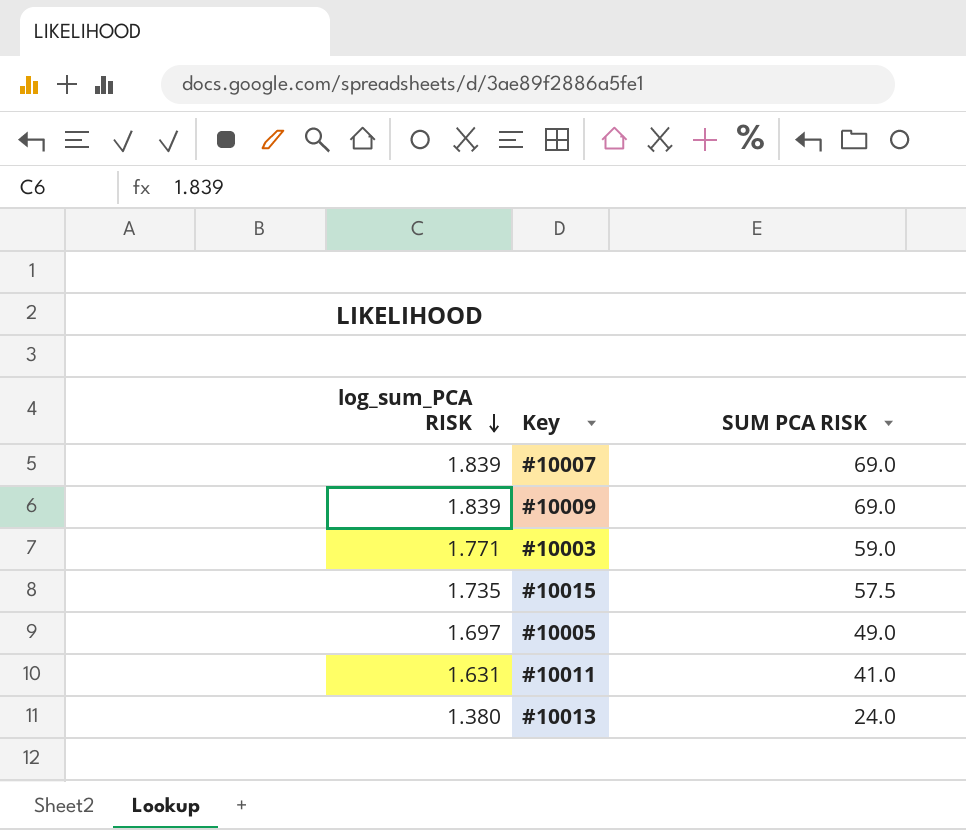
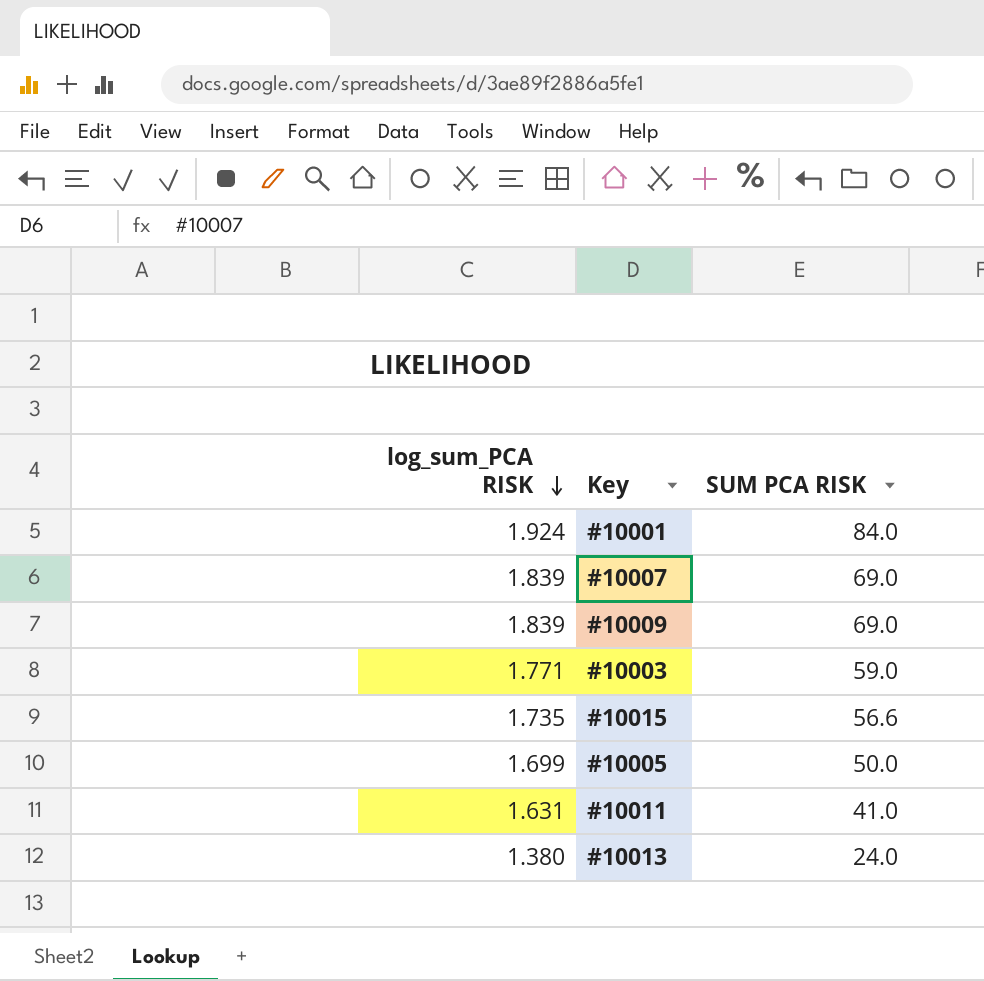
row #10001: none -> 1.924 | 84.0
#10015 | SUM PCA RISK: 57.5 -> 56.6
#10005 | log_sum_PCA RISK: 1.697 -> 1.699
#10005 | SUM PCA RISK: 49.0 -> 50.0

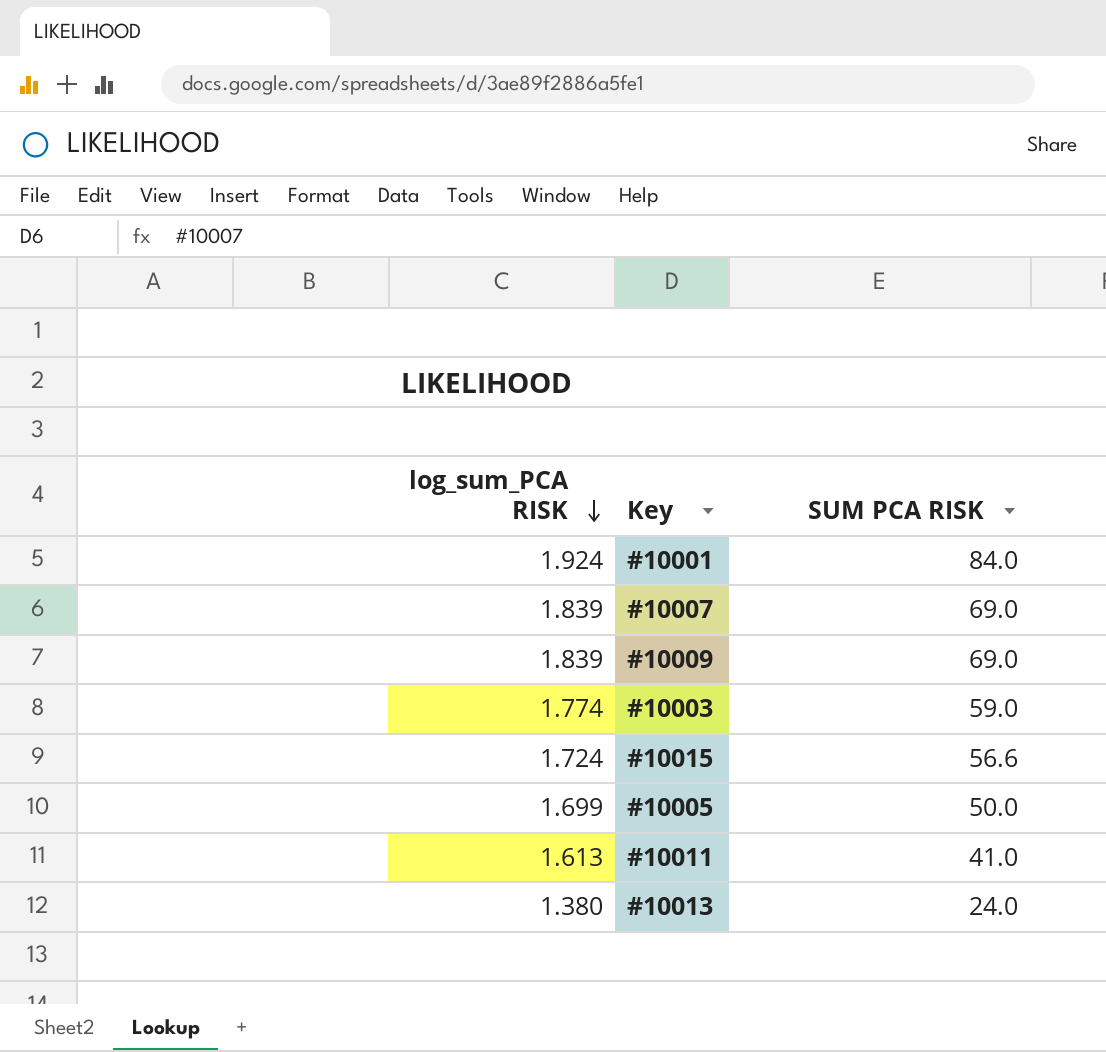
#10003 | log_sum_PCA RISK: 1.771 -> 1.774
#10015 | log_sum_PCA RISK: 1.735 -> 1.724
#10011 | log_sum_PCA RISK: 1.631 -> 1.613

